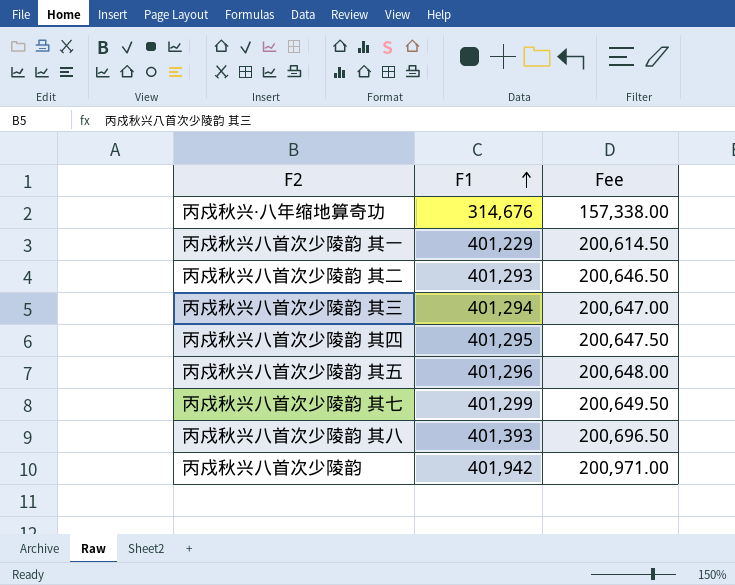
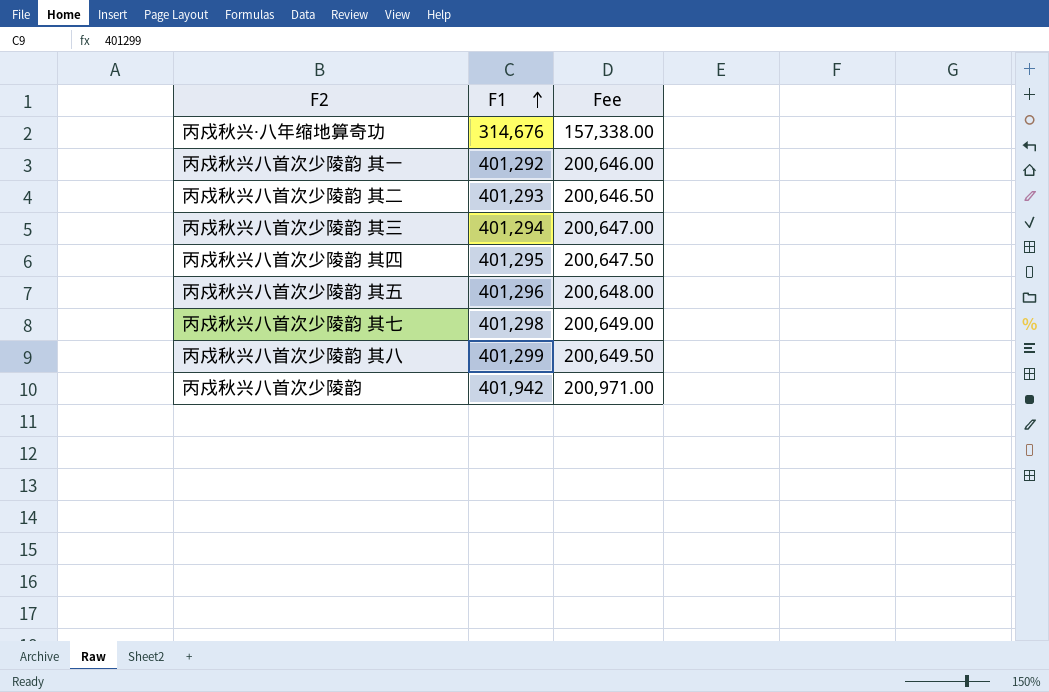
丙戍秋兴八首次少陵韵 其一 | F1: 401,229 -> 401,292
丙戍秋兴八首次少陵韵 其一 | Fee: 200,614.50 -> 200,646.00
丙戍秋兴八首次少陵韵 其七 | F1: 401,299 -> 401,298
丙戍秋兴八首次少陵韵 其七 | Fee: 200,649.50 -> 200,649.00
丙戍秋兴八首次少陵韵 其八 | F1: 401,393 -> 401,299
丙戍秋兴八首次少陵韵 其八 | Fee: 200,696.50 -> 200,649.50

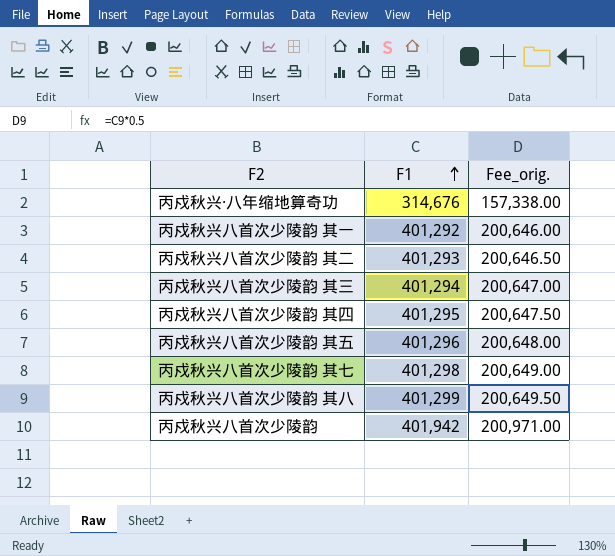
column name: Fee -> Fee_orig.

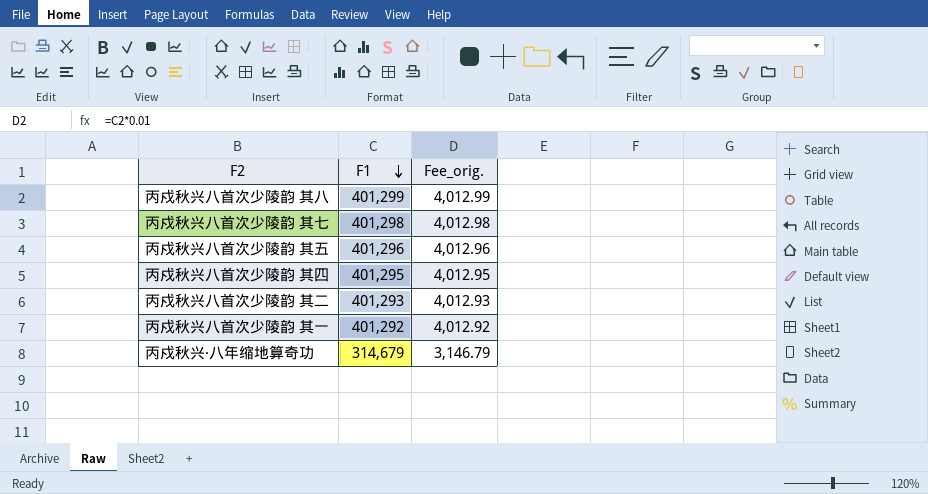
row order: F1 ascending -> F1 descending
column Fee_orig. | formula: [F1] * 0.5 -> [F1] * 0.01
row 丙戍秋兴八首次少陵韵 其三: 401,294 | 200,647.00 -> none
row 丙戍秋兴八首次少陵韵: 401,942 | 200,971.00 -> none
丙戍秋兴·八年缩地算奇功 | F1: 314,676 -> 314,679

